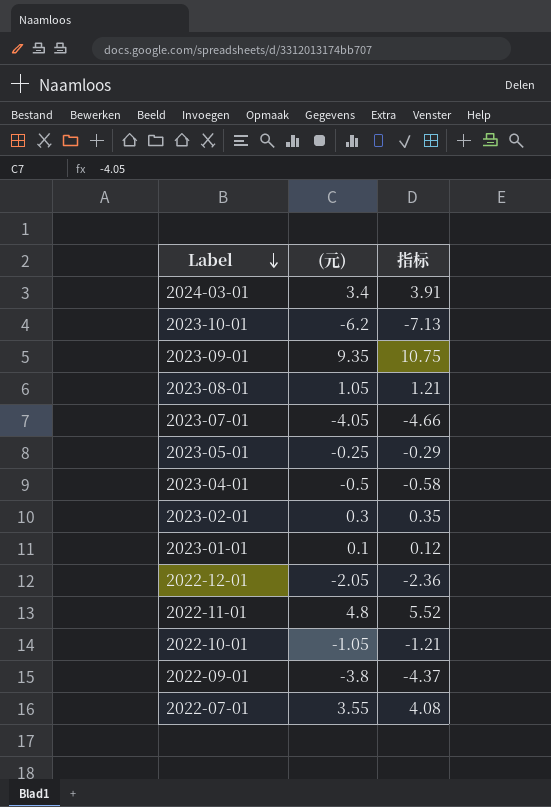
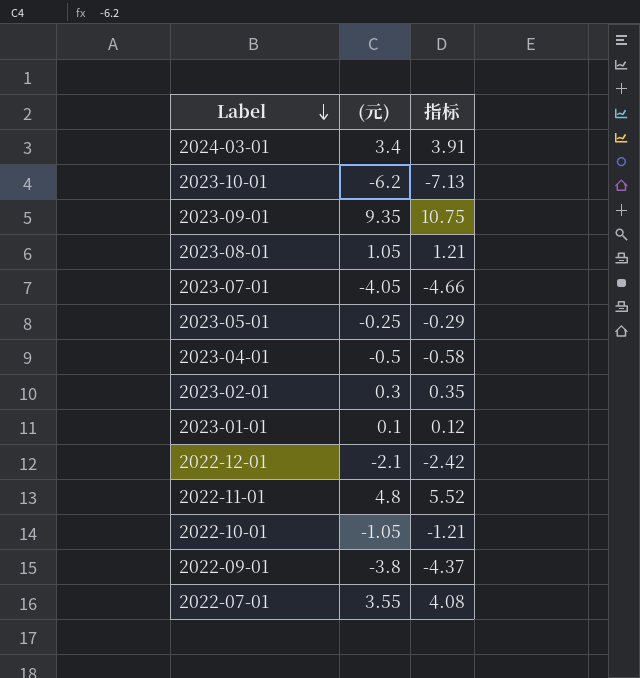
2022-12-01 | (元): -2.05 -> -2.1
2022-12-01 | 指标: -2.36 -> -2.42

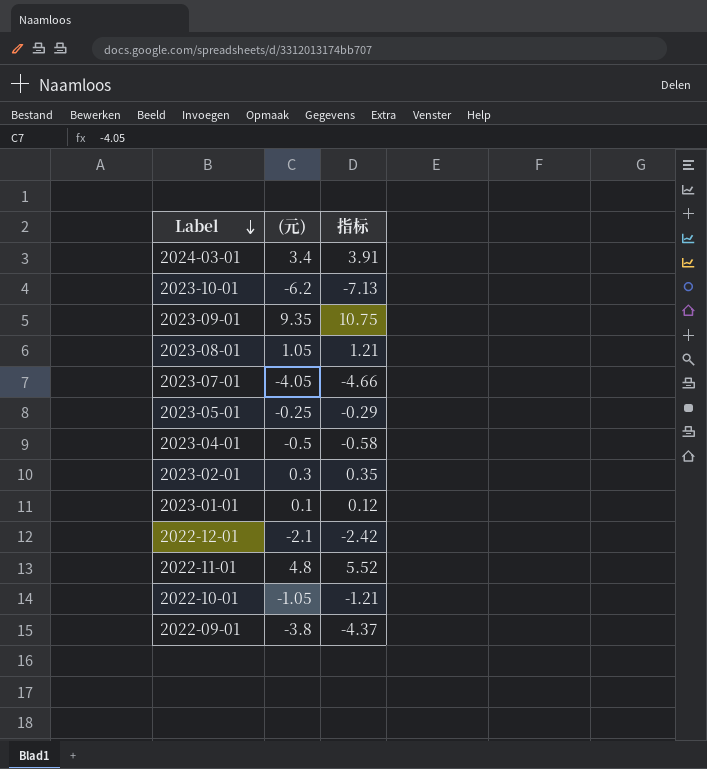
row 2022-07-01: 3.55 | 4.08 -> none

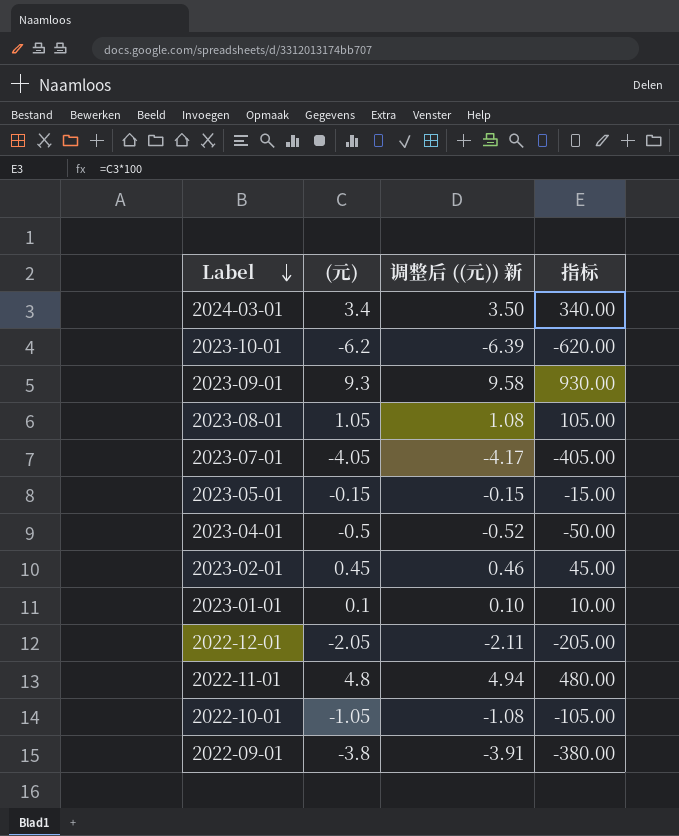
column 调整后 ((元)) 新 | formula: none -> [(元)] * 1.03
column 指标 | formula: [(元)] * 1.15 -> [(元)] * 100
2023-09-01 | (元): 9.35 -> 9.3
2023-05-01 | (元): -0.25 -> -0.15
2023-02-01 | (元): 0.3 -> 0.45
2022-12-01 | (元): -2.1 -> -2.05

